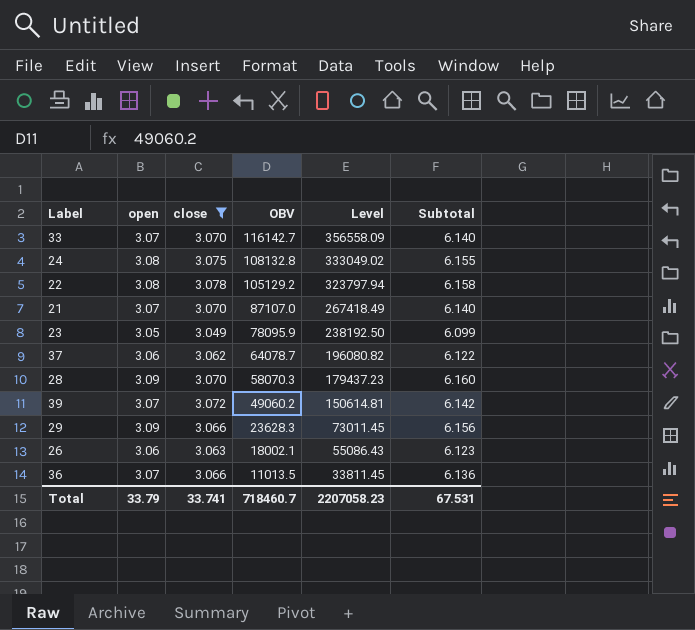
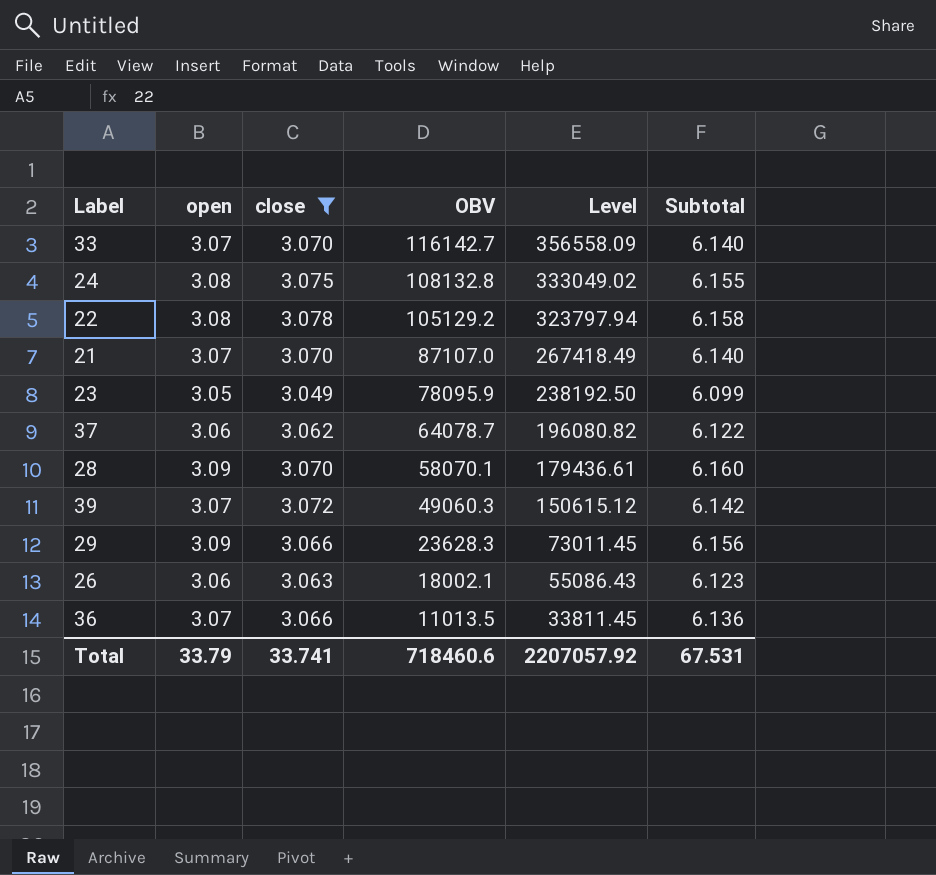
28 | OBV: 58070.3 -> 58070.1
28 | Level: 179437.23 -> 179436.61
39 | OBV: 49060.2 -> 49060.3
39 | Level: 150614.81 -> 150615.12
Total | OBV: 718460.7 -> 718460.6
Total | Level: 2207058.23 -> 2207057.92

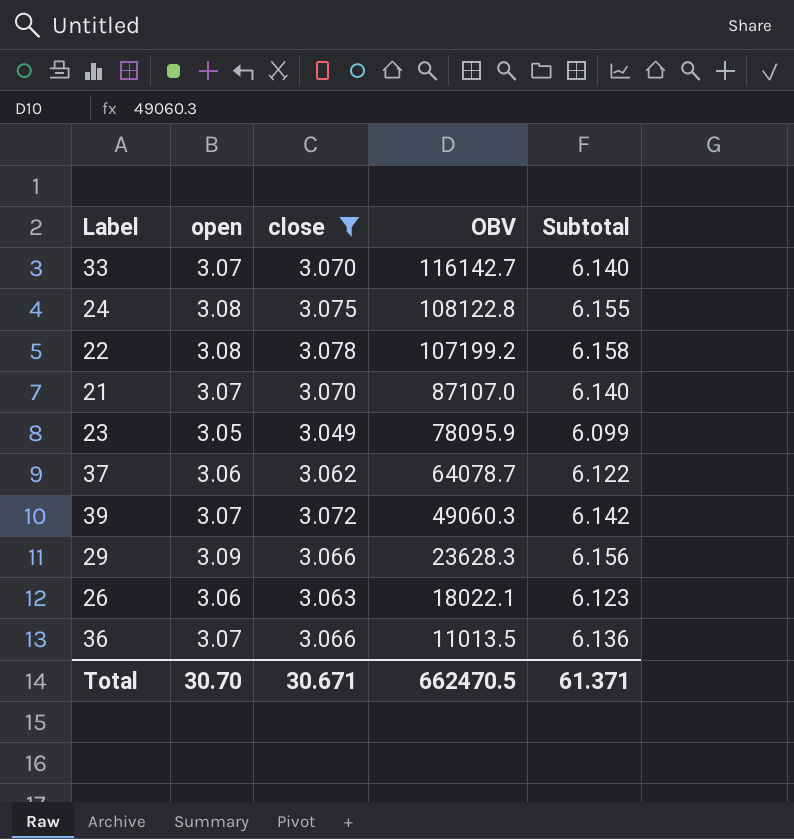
column Level | formula: [open] * [OBV] -> none
row 28: 3.09 | 3.070 | 58070.1 | 179436.61 | 6.160 -> none
24 | OBV: 108132.8 -> 108122.8
22 | OBV: 105129.2 -> 107199.2
26 | OBV: 18002.1 -> 18022.1
Total | open: 33.79 -> 30.70
Total | close: 33.741 -> 30.671
Total | OBV: 718460.6 -> 662470.5
Total | Subtotal: 67.531 -> 61.371

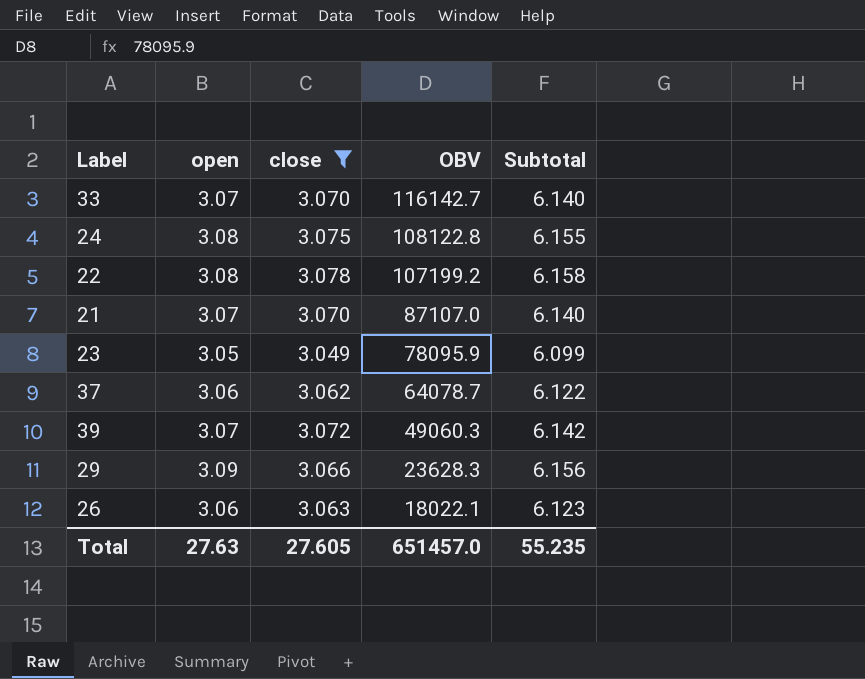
row 36: 3.07 | 3.066 | 11013.5 | 6.136 -> none
Total | open: 30.70 -> 27.63
Total | close: 30.671 -> 27.605
Total | OBV: 662470.5 -> 651457.0
Total | Subtotal: 61.371 -> 55.235

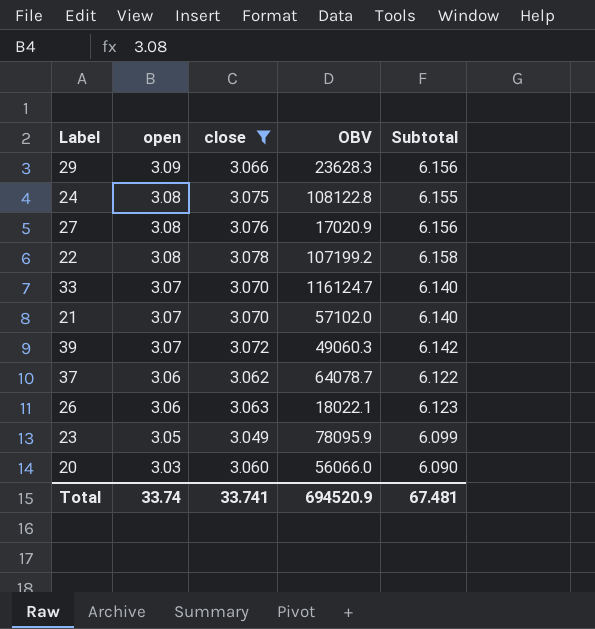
row order: OBV descending -> open descending
row 27: none -> 3.08 | 3.076 | 17020.9 | 6.156
33 | OBV: 116142.7 -> 116124.7
21 | OBV: 87107.0 -> 57102.0
row 20: none -> 3.03 | 3.060 | 56066.0 | 6.090
Total | open: 27.63 -> 33.74
Total | close: 27.605 -> 33.741
Total | OBV: 651457.0 -> 694520.9
Total | Subtotal: 55.235 -> 67.481

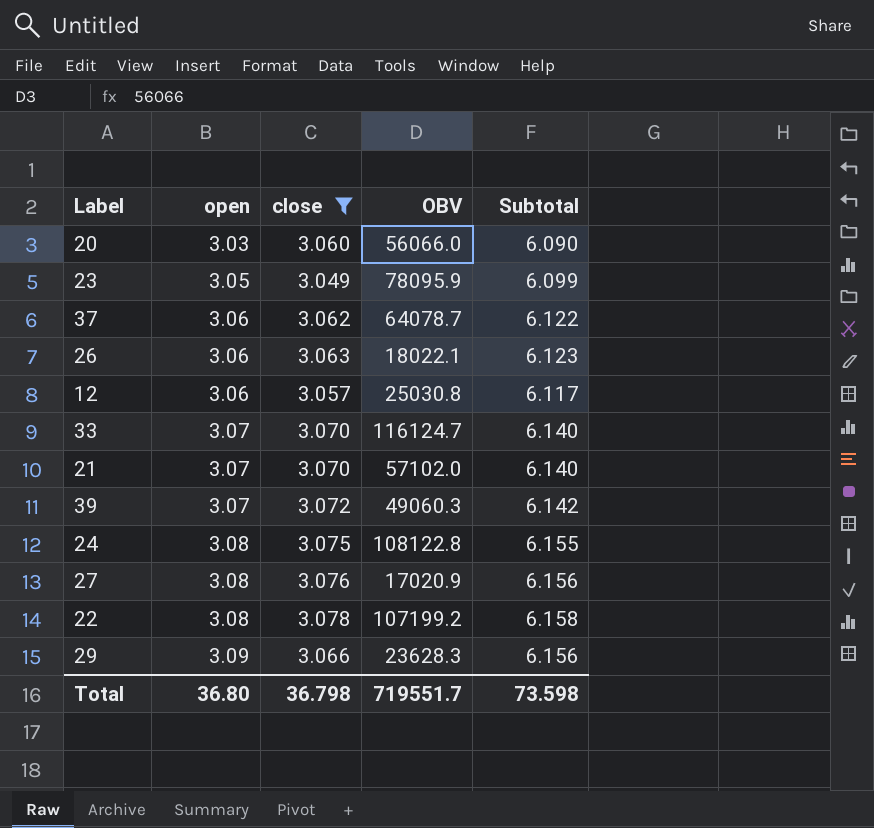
row order: open descending -> open ascending
row 12: none -> 3.06 | 3.057 | 25030.8 | 6.117
Total | open: 33.74 -> 36.80
Total | close: 33.741 -> 36.798
Total | OBV: 694520.9 -> 719551.7
Total | Subtotal: 67.481 -> 73.598

